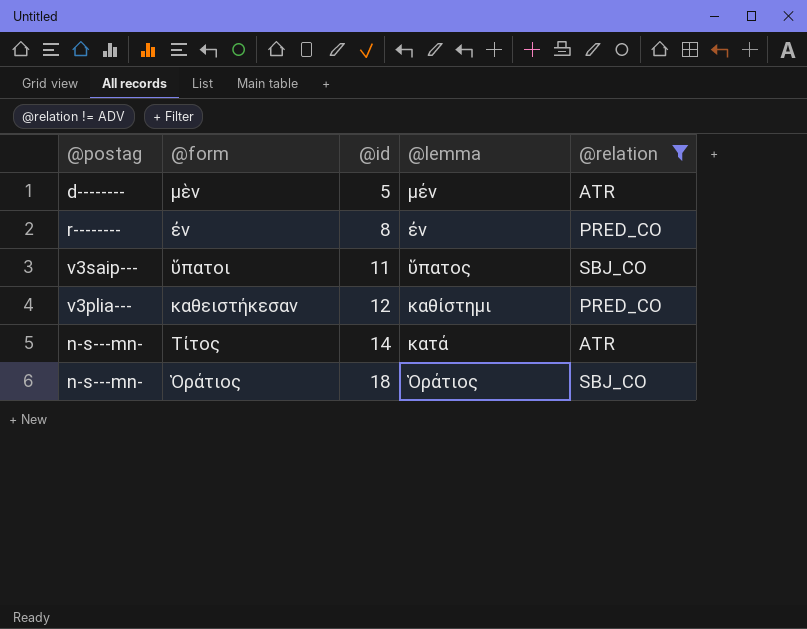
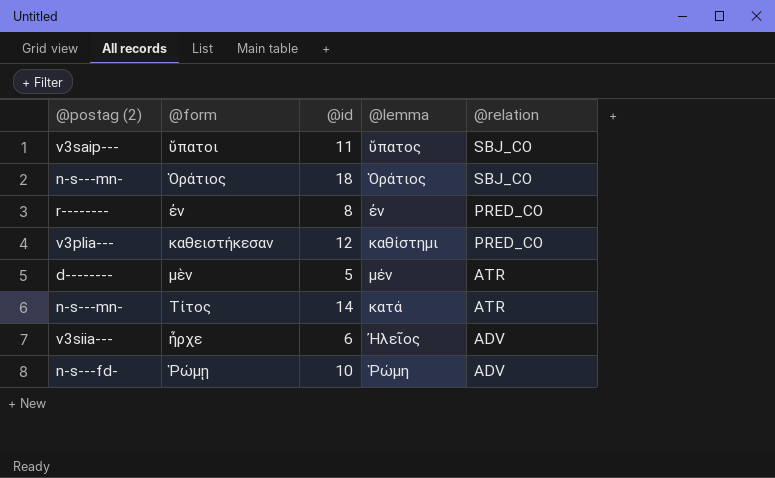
filter: @relation != ADV -> none
row order: @id ascending -> @relation descending
column name: @postag -> @postag (2)

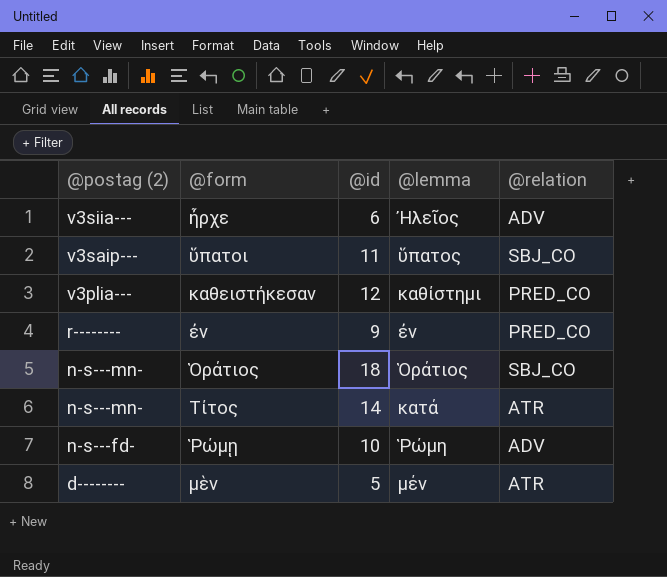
row order: @relation descending -> @postag (2) descending
ἐν | @id: 8 -> 9

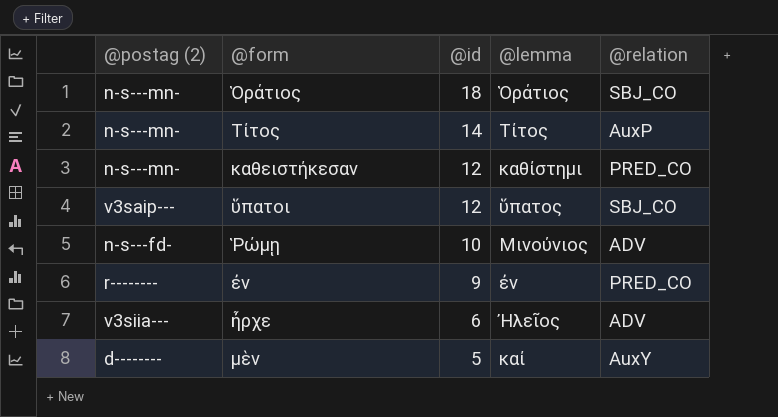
row order: @postag (2) descending -> @id descending
Τίτος | @lemma: κατά -> Τίτος
Τίτος | @relation: ATR -> AuxP
καθειστήκεσαν | @postag (2): v3plia--- -> n-s---mn-
ὕπατοι | @id: 11 -> 12
Ῥώμῃ | @lemma: Ῥώμη -> Μινούνιος
μὲν | @lemma: μέν -> καί
μὲν | @relation: ATR -> AuxY

